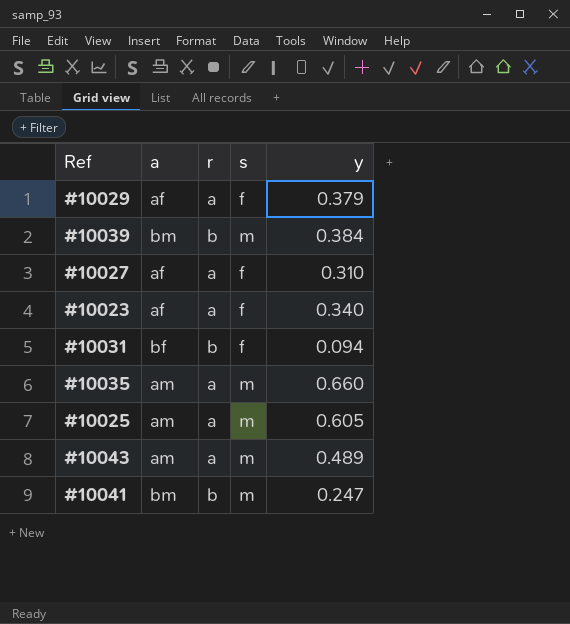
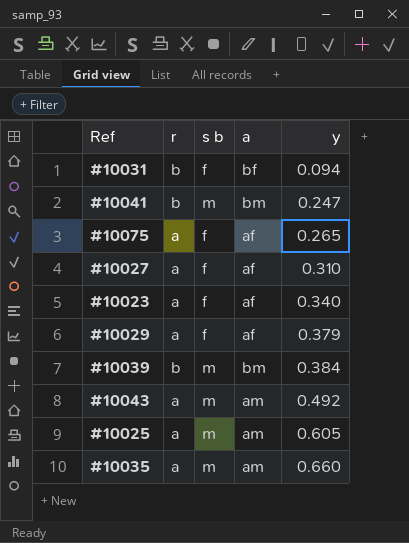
row order: none -> y ascending
column name: s -> s b
column a | position: 2 -> 4
row #10075: none -> a | f | af | 0.265
#10043 | y: 0.489 -> 0.492

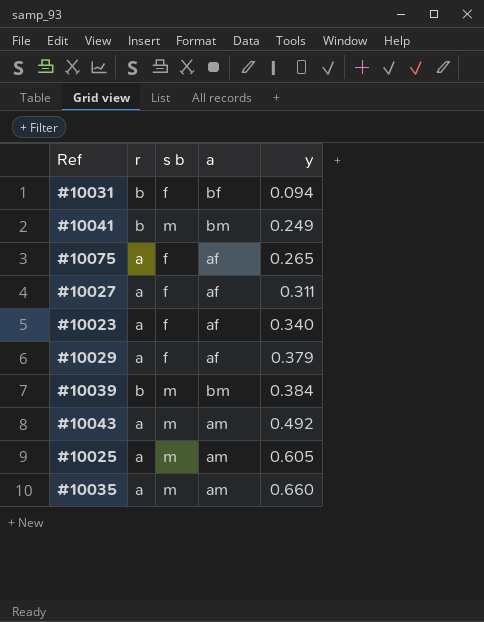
#10041 | y: 0.247 -> 0.249
#10027 | y: 0.310 -> 0.311

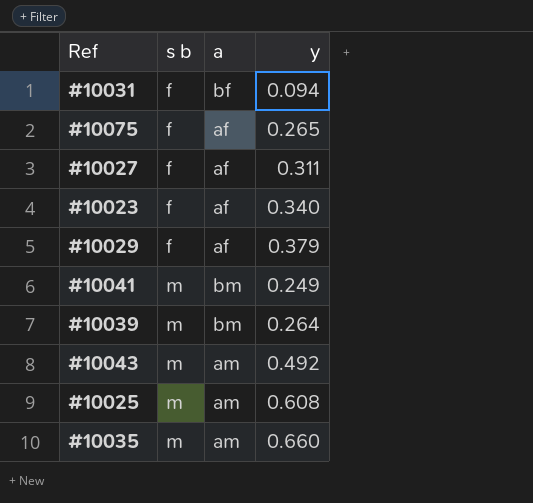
row order: y ascending -> s b ascending
column r | position: 2 -> none
#10039 | y: 0.384 -> 0.264
#10025 | y: 0.605 -> 0.608

